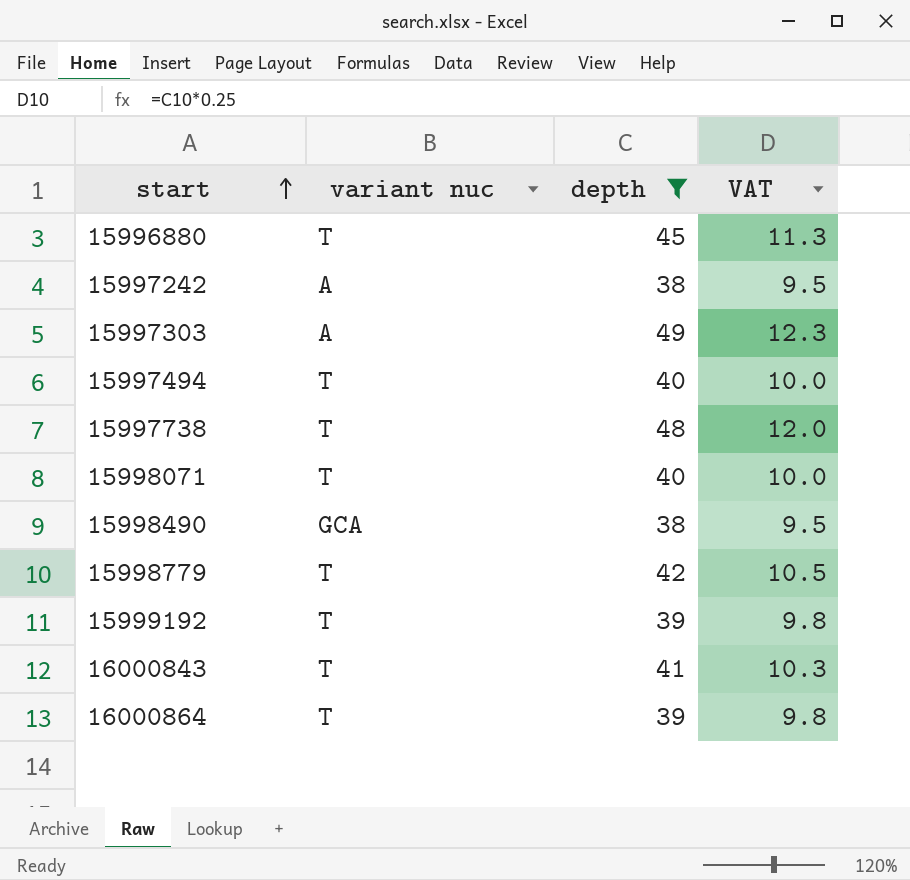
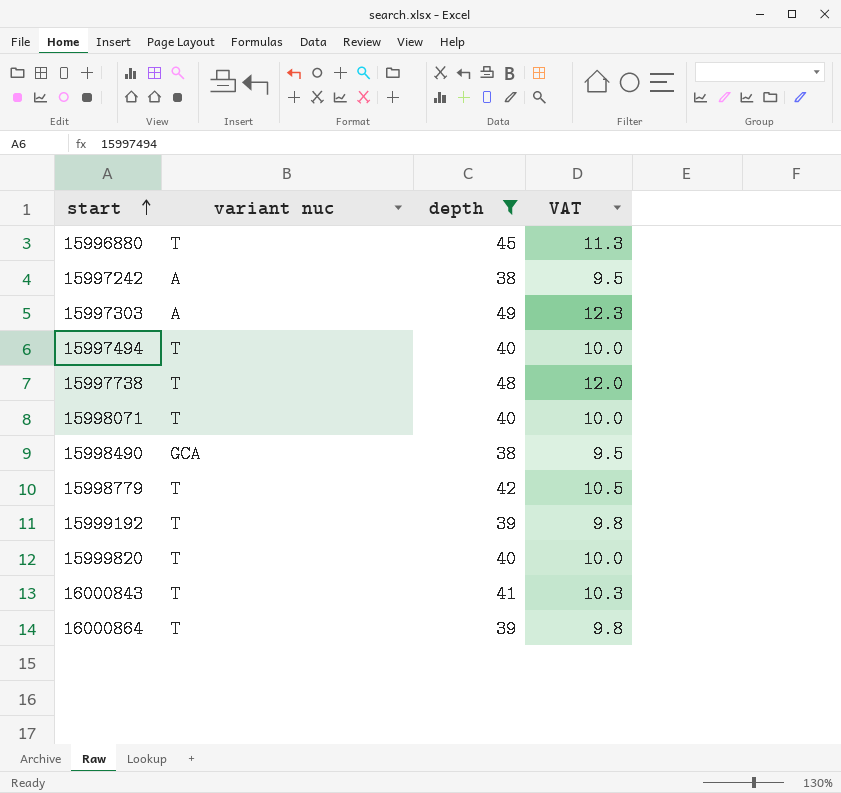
row 15999820: none -> T | 40 | 10.0

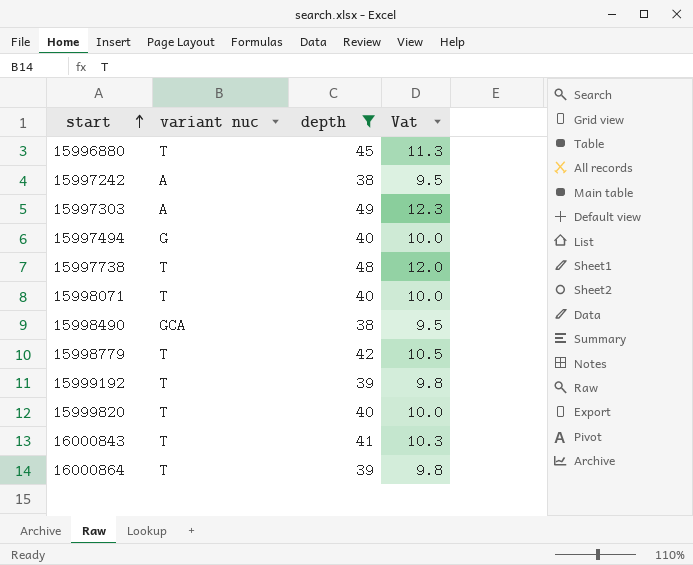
column name: VAT -> Vat
15997494 | variant nuc: T -> G

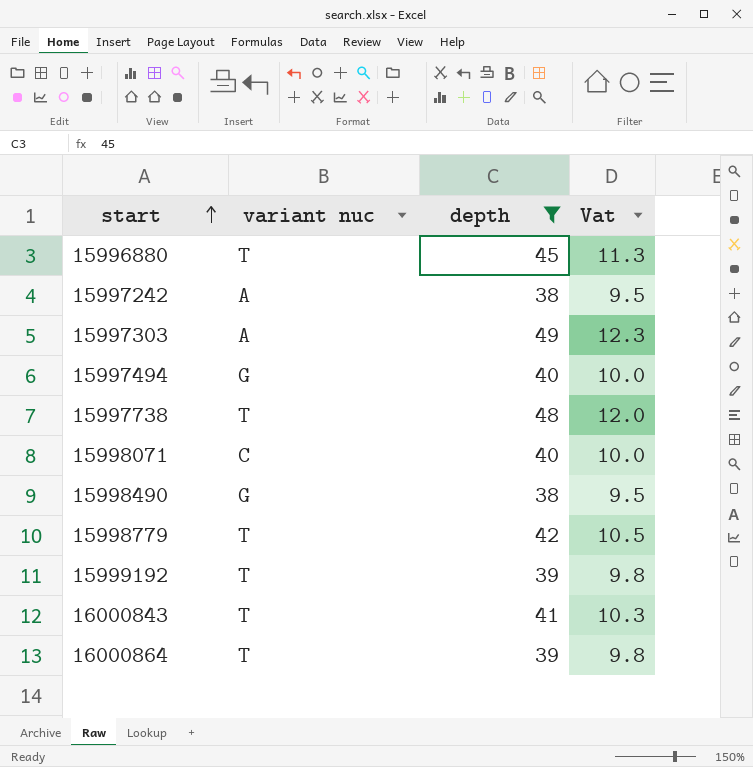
row 15999820: T | 40 | 10.0 -> none
15998071 | variant nuc: T -> C
15998490 | variant nuc: GCA -> G

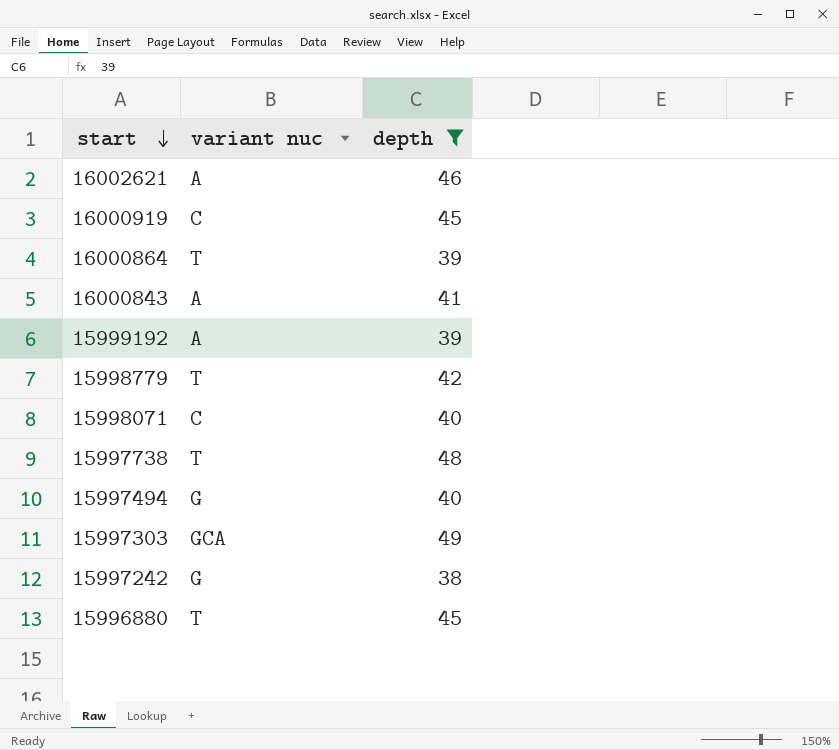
row order: start ascending -> start descending
column Vat | formula: [depth] * 0.25 -> none
row 15998490: G | 38 | 9.5 -> none
row 16002621: none -> A | 46
row 16000919: none -> C | 45
16000843 | variant nuc: T -> A
15999192 | variant nuc: T -> A
15997303 | variant nuc: A -> GCA
15997242 | variant nuc: A -> G

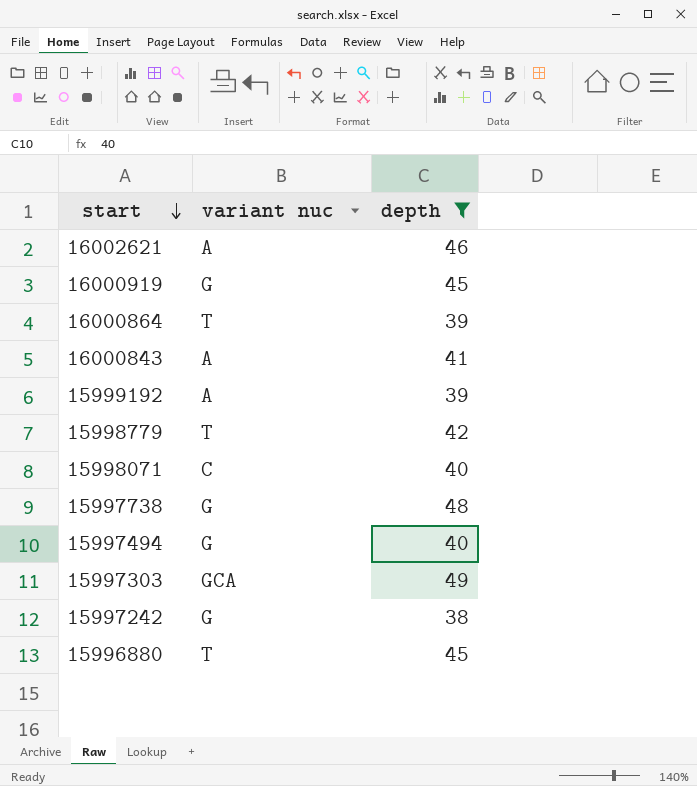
16000919 | variant nuc: C -> G
15997738 | variant nuc: T -> G

